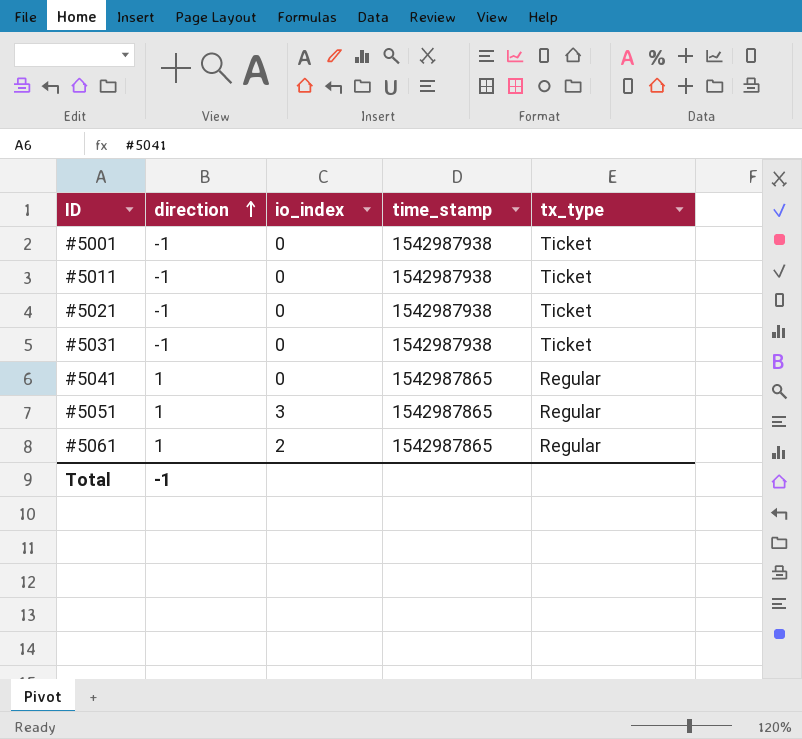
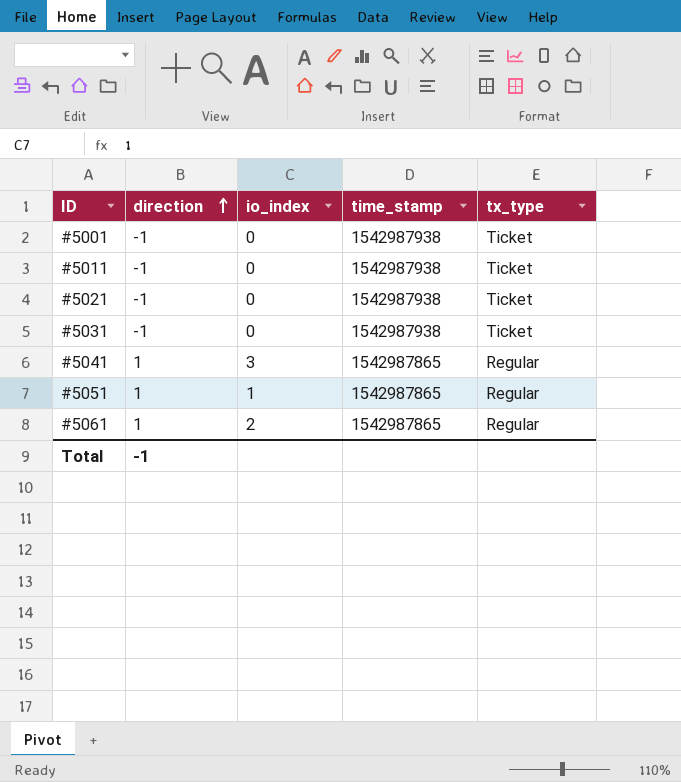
#5041 | io_index: 0 -> 3
#5051 | io_index: 3 -> 1

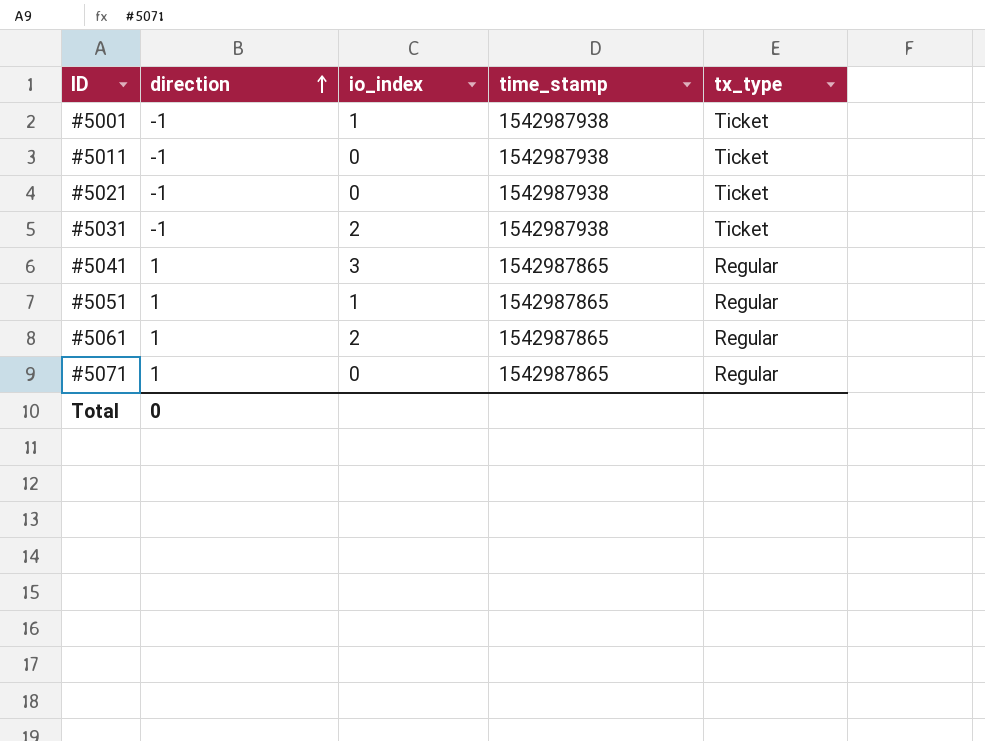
#5001 | io_index: 0 -> 1
#5031 | io_index: 0 -> 2
row #5071: none -> 1 | 0 | 1542987865 | Regular
Total | direction: -1 -> 0

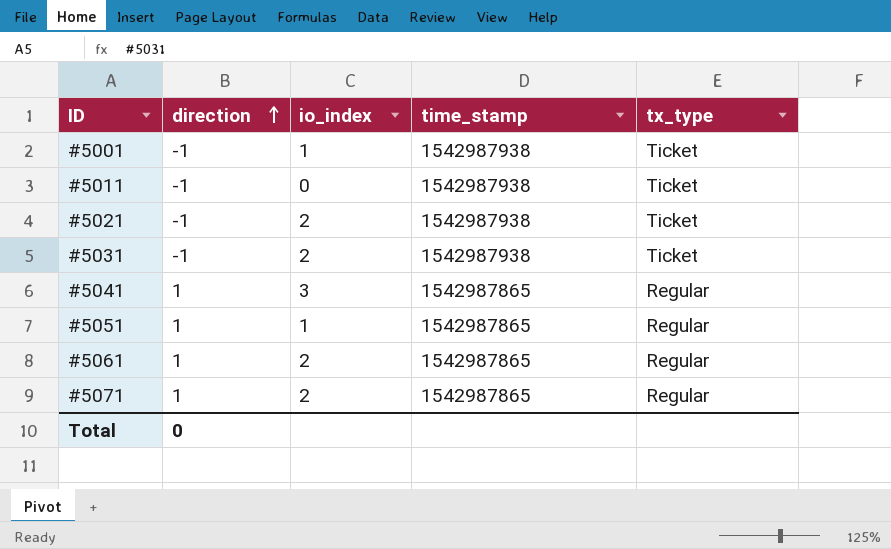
#5021 | io_index: 0 -> 2
#5071 | io_index: 0 -> 2

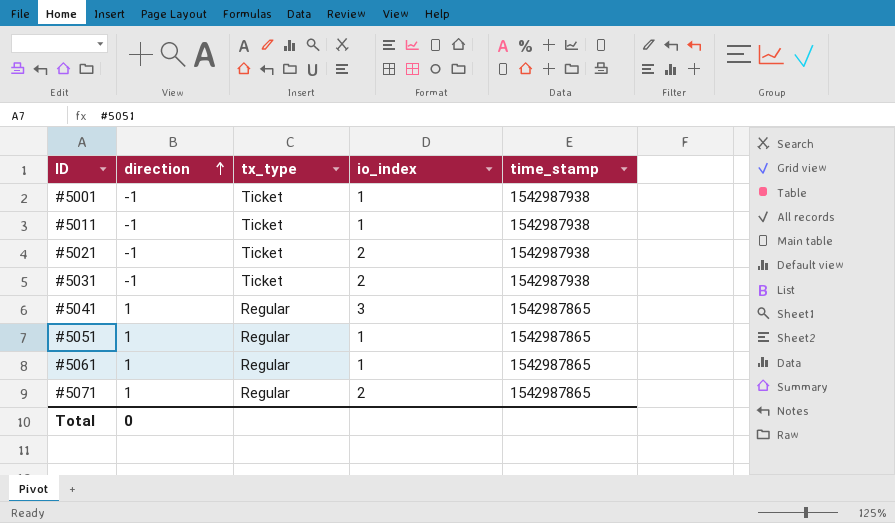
column tx_type | position: 5 -> 3
#5011 | io_index: 0 -> 1
#5061 | io_index: 2 -> 1

